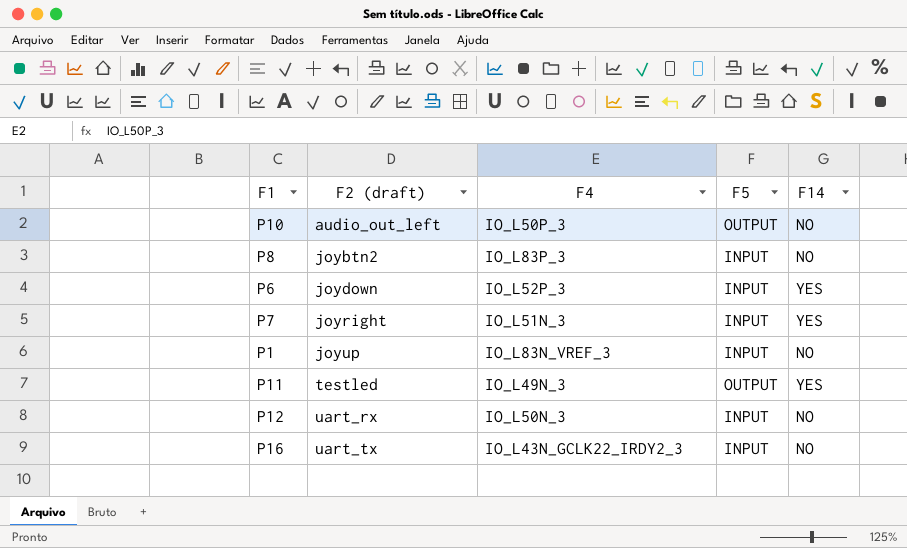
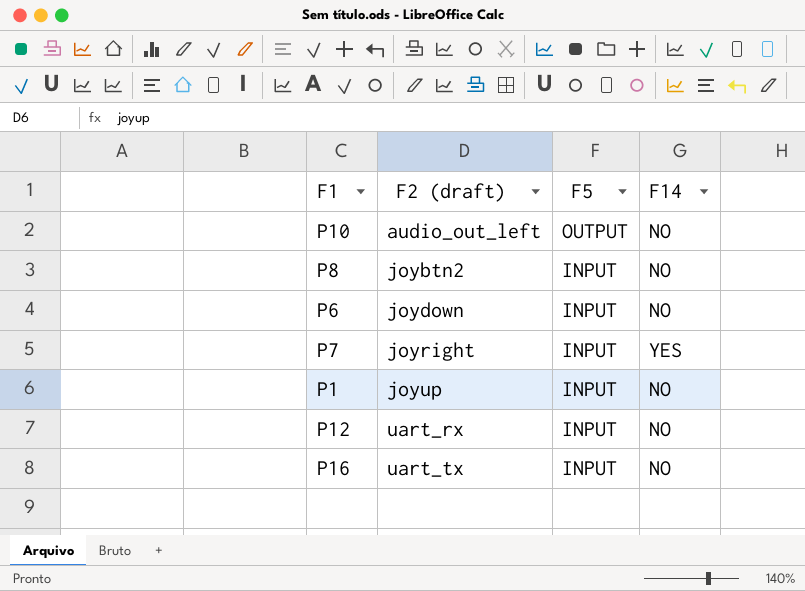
column F4 | position: 3 -> none
row P11: testled | IO_L49N_3 | OUTPUT | YES -> none
P6 | F14: YES -> NO

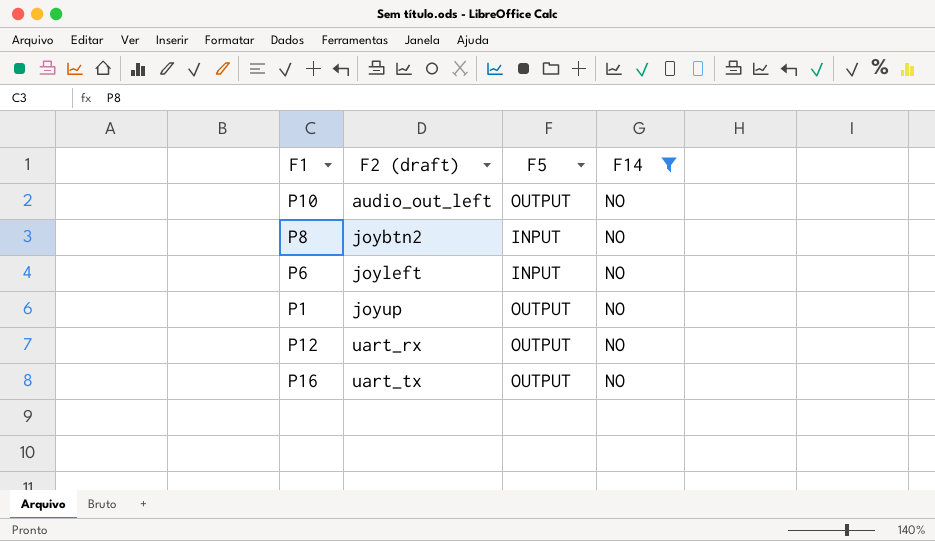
filter: none -> F14 = NO
P6 | F2 (draft): joydown -> joyleft
P1 | F5: INPUT -> OUTPUT
P12 | F5: INPUT -> OUTPUT
P16 | F5: INPUT -> OUTPUT

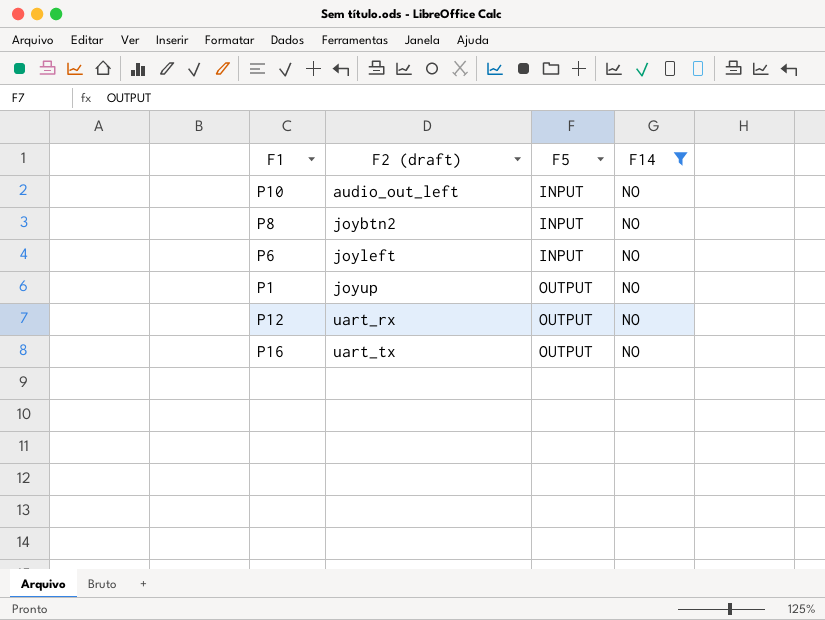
P10 | F5: OUTPUT -> INPUT

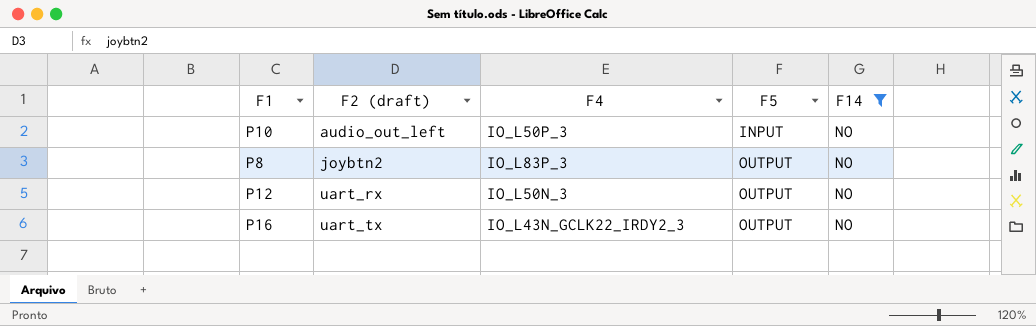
column F4 | position: none -> 3
row P6: joyleft | INPUT | NO -> none
row P1: joyup | OUTPUT | NO -> none
P8 | F5: INPUT -> OUTPUT

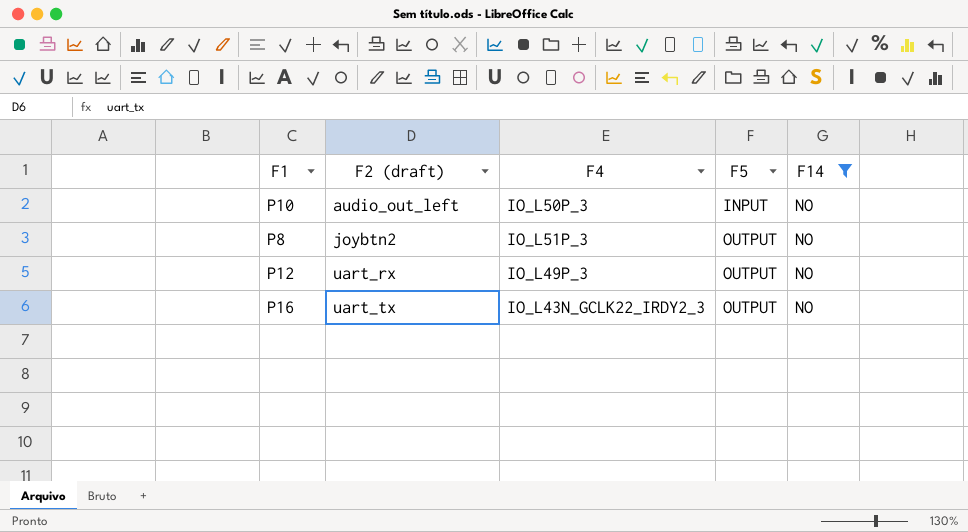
P8 | F4: IO_L83P_3 -> IO_L51P_3
P12 | F4: IO_L50N_3 -> IO_L49P_3

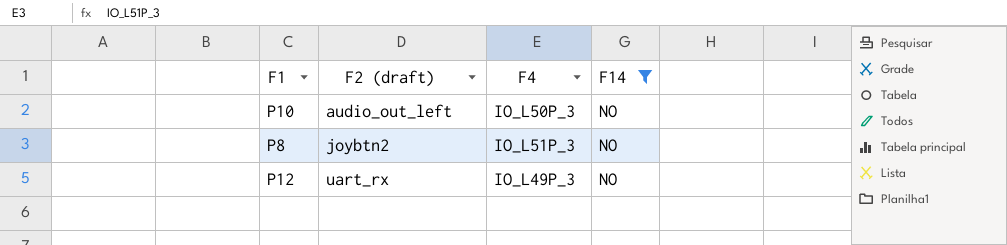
column F5 | position: 4 -> none
row P16: uart_tx | IO_L43N_GCLK22_IRDY2_3 | OUTPUT | NO -> none

